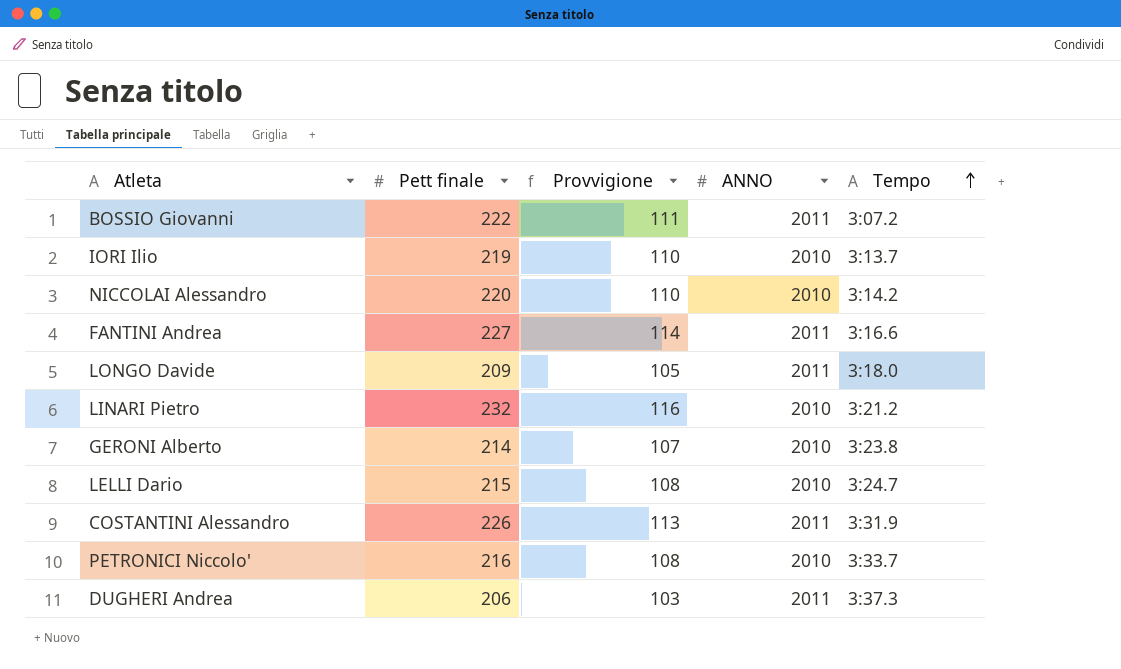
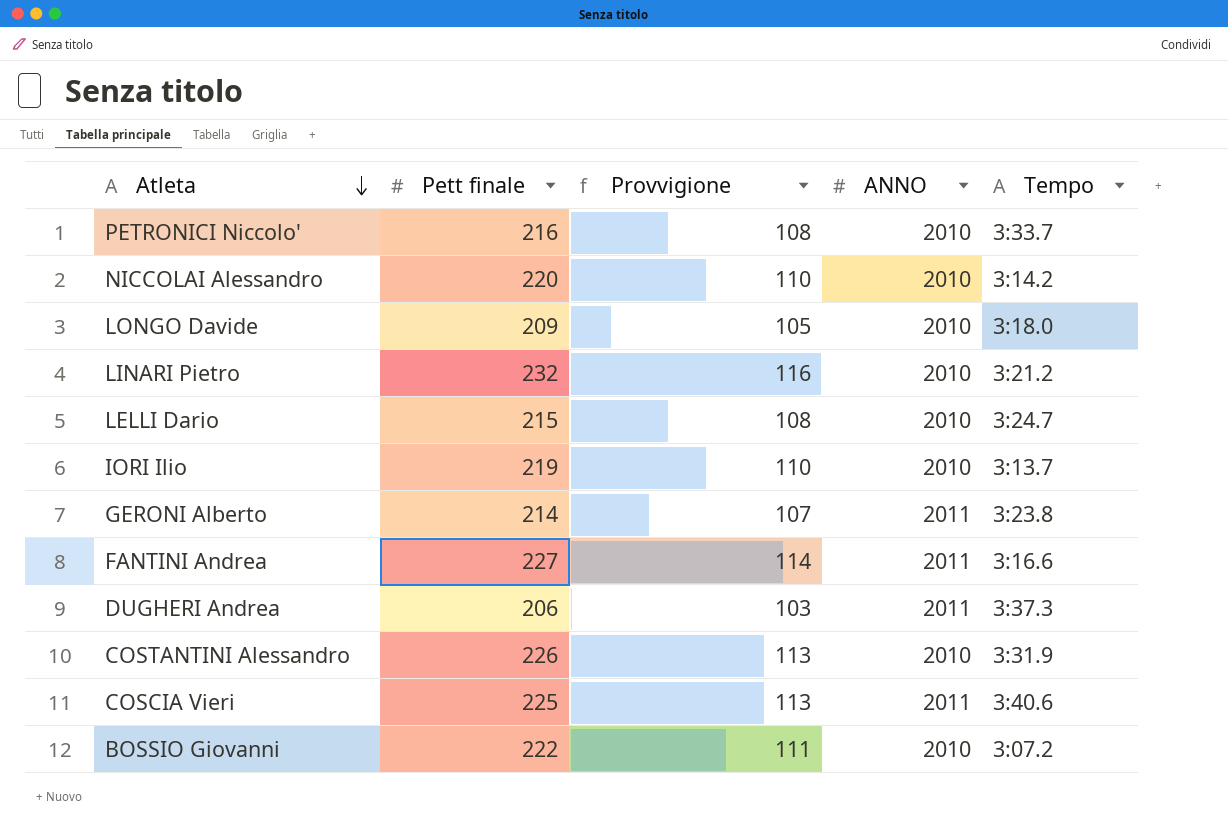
row order: Tempo ascending -> Atleta descending
LONGO Davide | ANNO: 2011 -> 2010
GERONI Alberto | ANNO: 2010 -> 2011
COSTANTINI Alessandro | ANNO: 2011 -> 2010
row COSCIA Vieri: none -> 225 | 113 | 2011 | 3:40.6
BOSSIO Giovanni | ANNO: 2011 -> 2010

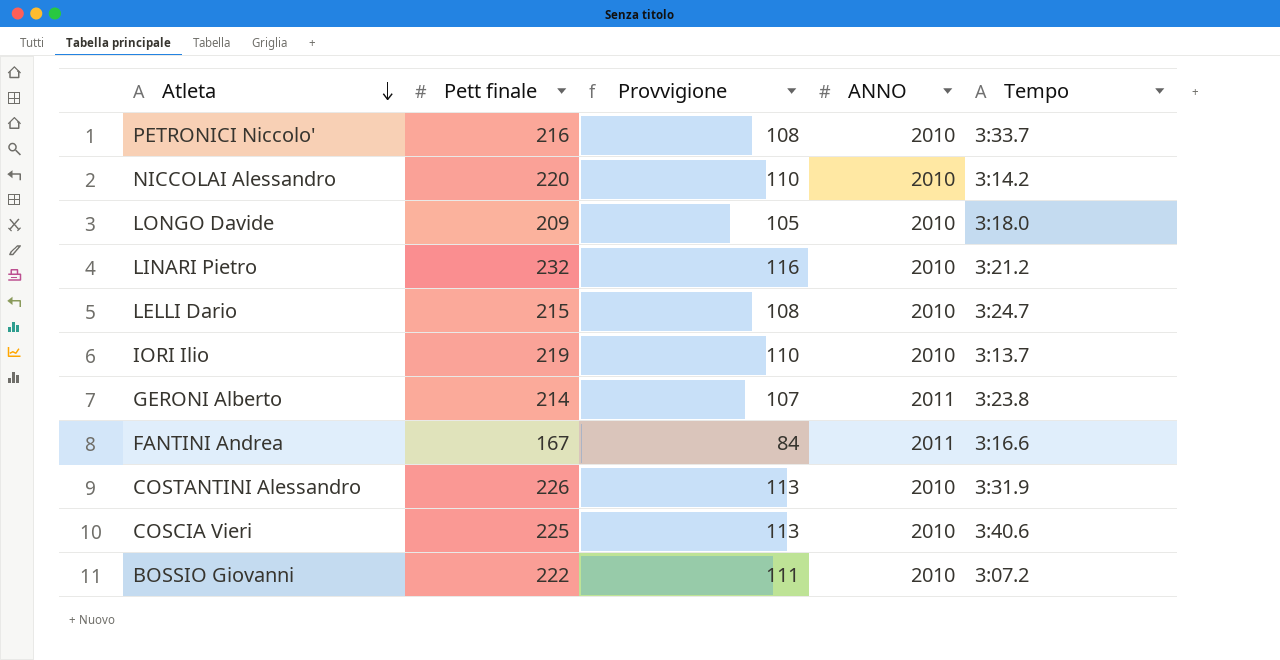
row DUGHERI Andrea: 206 | 103 | 2011 | 3:37.3 -> none
FANTINI Andrea | Pett finale: 227 -> 167
FANTINI Andrea | Provvigione: 114 -> 84
COSCIA Vieri | ANNO: 2011 -> 2010

